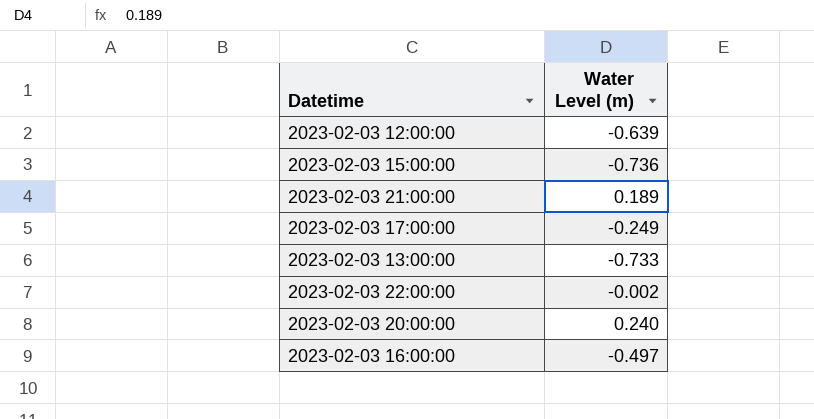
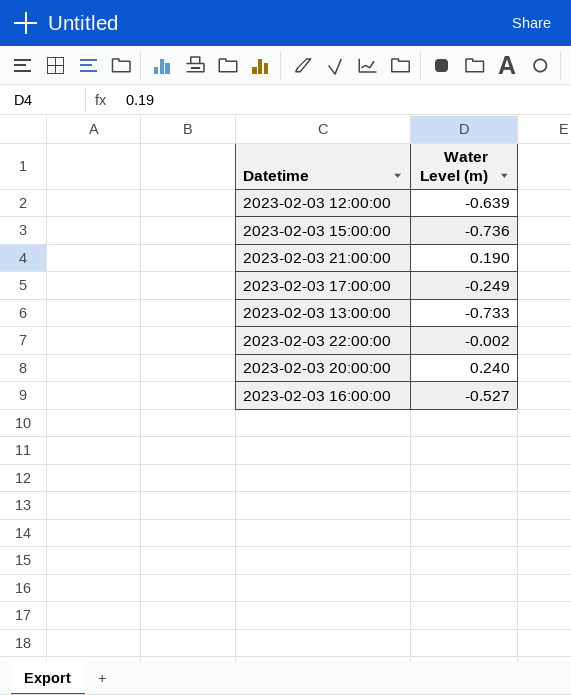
2023-02-03 21:00:00 | Water Level (m): 0.189 -> 0.190
2023-02-03 16:00:00 | Water Level (m): -0.497 -> -0.527

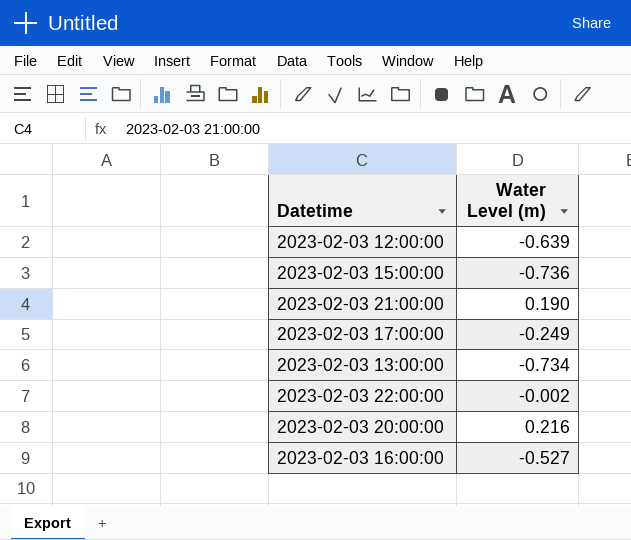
2023-02-03 13:00:00 | Water Level (m): -0.733 -> -0.734
2023-02-03 20:00:00 | Water Level (m): 0.240 -> 0.216

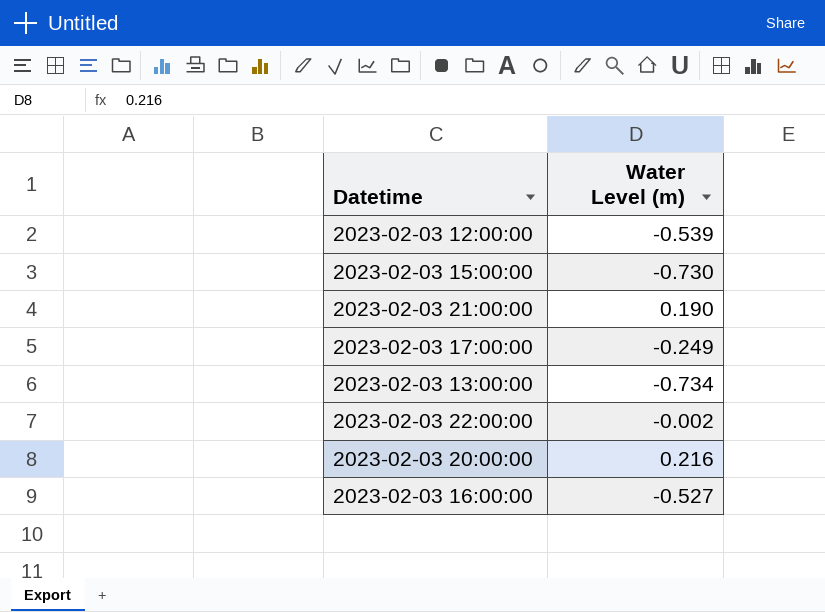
2023-02-03 12:00:00 | Water Level (m): -0.639 -> -0.539
2023-02-03 15:00:00 | Water Level (m): -0.736 -> -0.730

